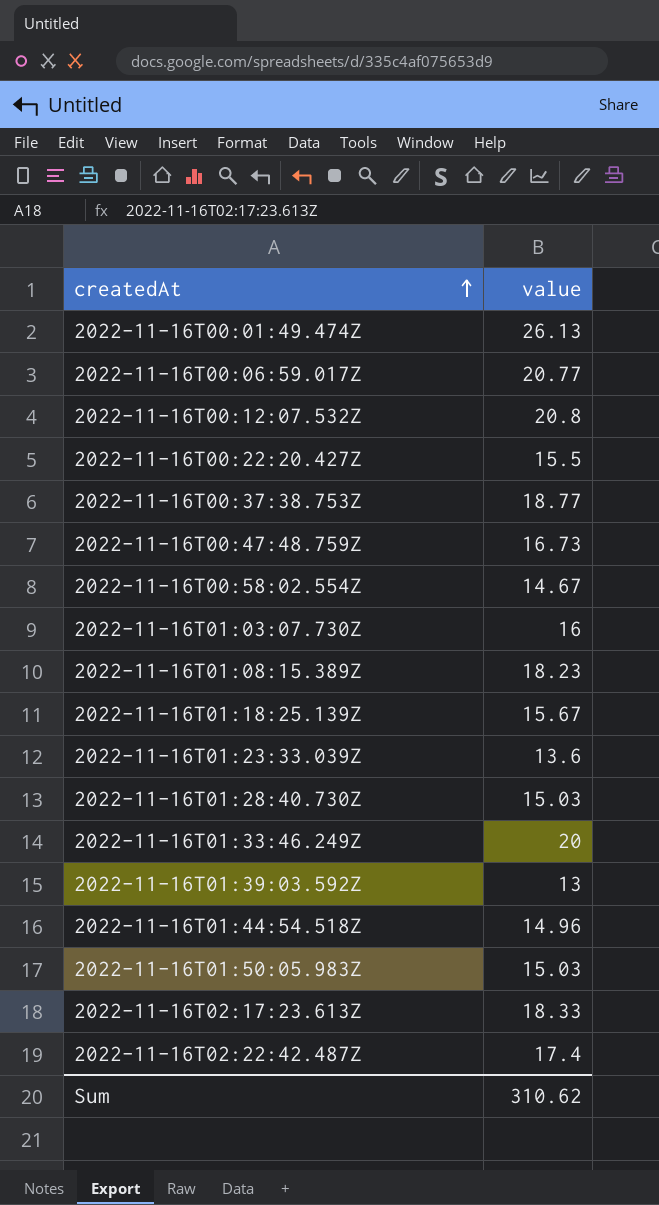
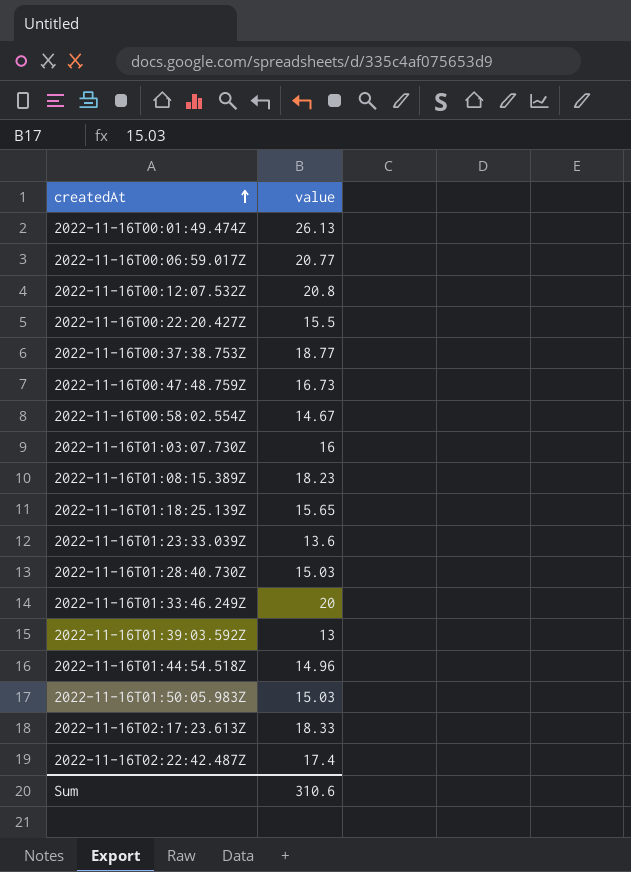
2022-11-16T01:18:25.139Z | value: 15.67 -> 15.65
Sum | value: 310.62 -> 310.6

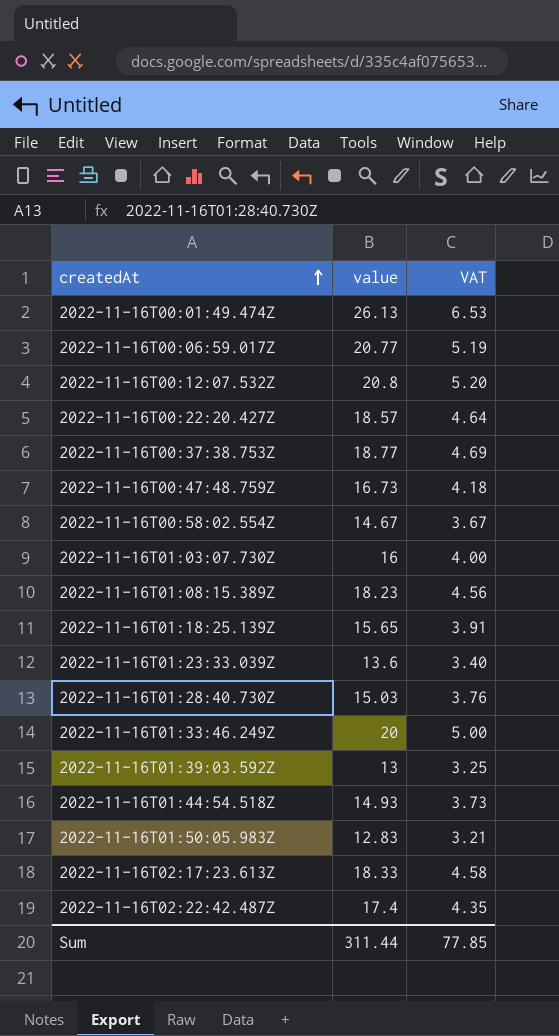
column VAT | formula: none -> [value] * 0.25
2022-11-16T00:22:20.427Z | value: 15.5 -> 18.57
2022-11-16T01:44:54.518Z | value: 14.96 -> 14.93
2022-11-16T01:50:05.983Z | value: 15.03 -> 12.83
Sum | value: 310.6 -> 311.44

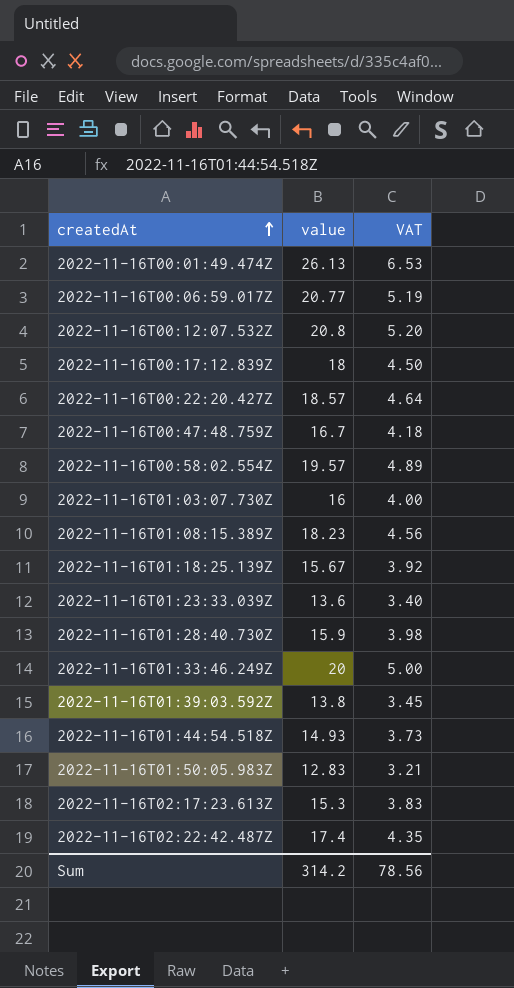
row 2022-11-16T00:37:38.753Z: 18.77 | 4.69 -> none
row 2022-11-16T00:17:12.839Z: none -> 18 | 4.50
2022-11-16T00:47:48.759Z | value: 16.73 -> 16.7
2022-11-16T00:58:02.554Z | value: 14.67 -> 19.57
2022-11-16T00:58:02.554Z | VAT: 3.67 -> 4.89
2022-11-16T01:18:25.139Z | value: 15.65 -> 15.67
2022-11-16T01:18:25.139Z | VAT: 3.91 -> 3.92
2022-11-16T01:28:40.730Z | value: 15.03 -> 15.9
2022-11-16T01:28:40.730Z | VAT: 3.76 -> 3.98
2022-11-16T01:39:03.592Z | value: 13 -> 13.8
2022-11-16T01:39:03.592Z | VAT: 3.25 -> 3.45
2022-11-16T02:17:23.613Z | value: 18.33 -> 15.3
2022-11-16T02:17:23.613Z | VAT: 4.58 -> 3.83
Sum | value: 311.44 -> 314.2
Sum | VAT: 77.85 -> 78.56

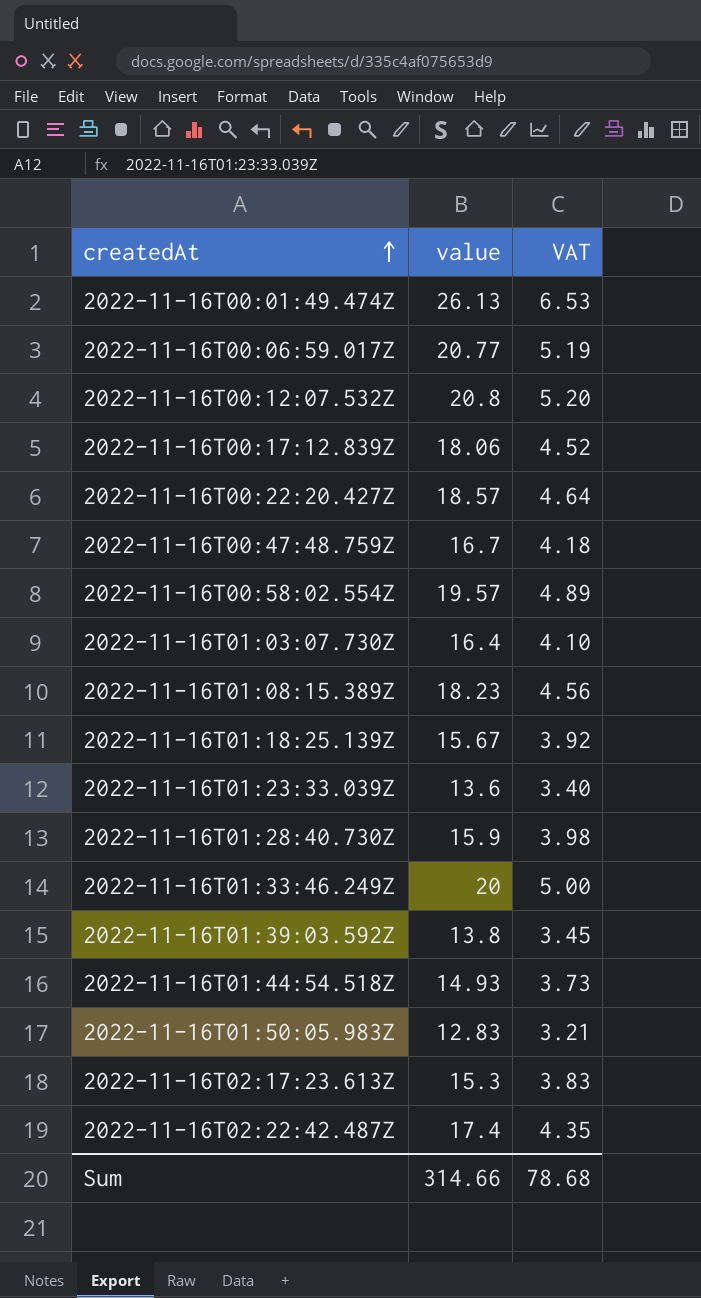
2022-11-16T00:17:12.839Z | value: 18 -> 18.06
2022-11-16T00:17:12.839Z | VAT: 4.50 -> 4.52
2022-11-16T01:03:07.730Z | value: 16 -> 16.4
2022-11-16T01:03:07.730Z | VAT: 4.00 -> 4.10
Sum | value: 314.2 -> 314.66
Sum | VAT: 78.56 -> 78.68

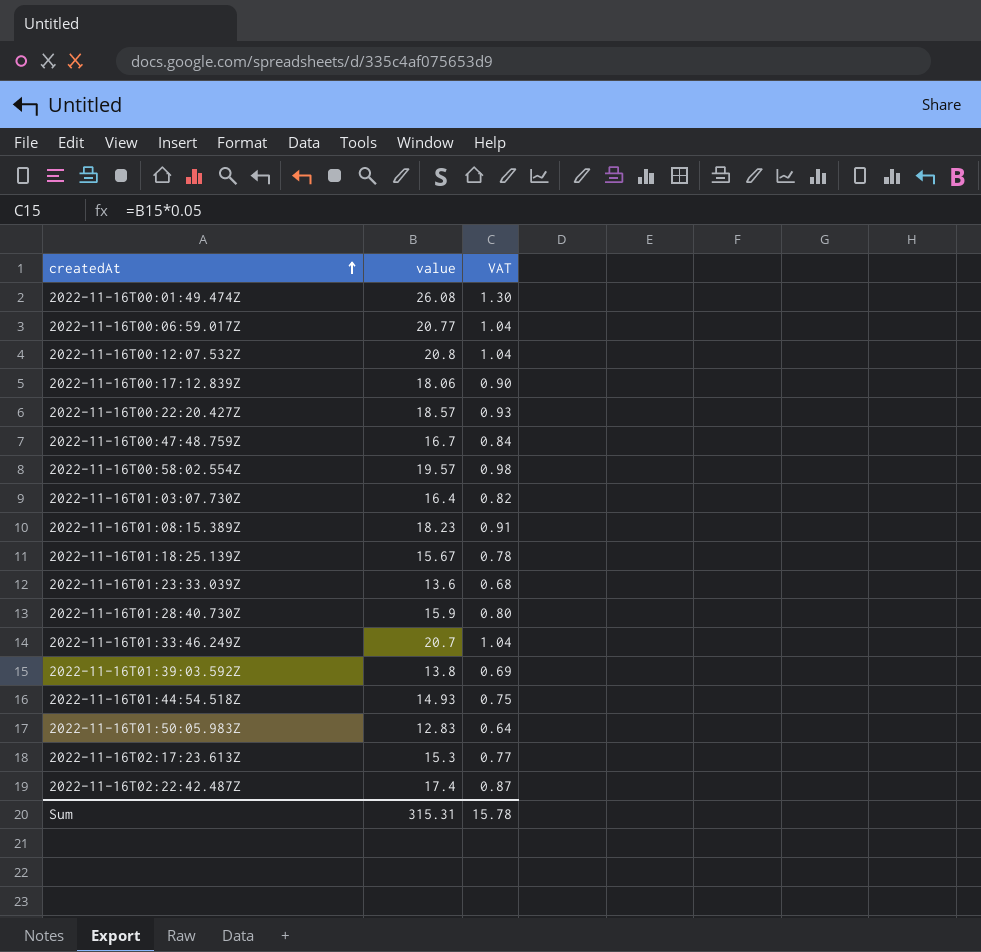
column VAT | formula: [value] * 0.25 -> [value] * 0.05
2022-11-16T00:01:49.474Z | value: 26.13 -> 26.08
2022-11-16T01:33:46.249Z | value: 20 -> 20.7
Sum | value: 314.66 -> 315.31
Sum | VAT: 78.68 -> 15.78

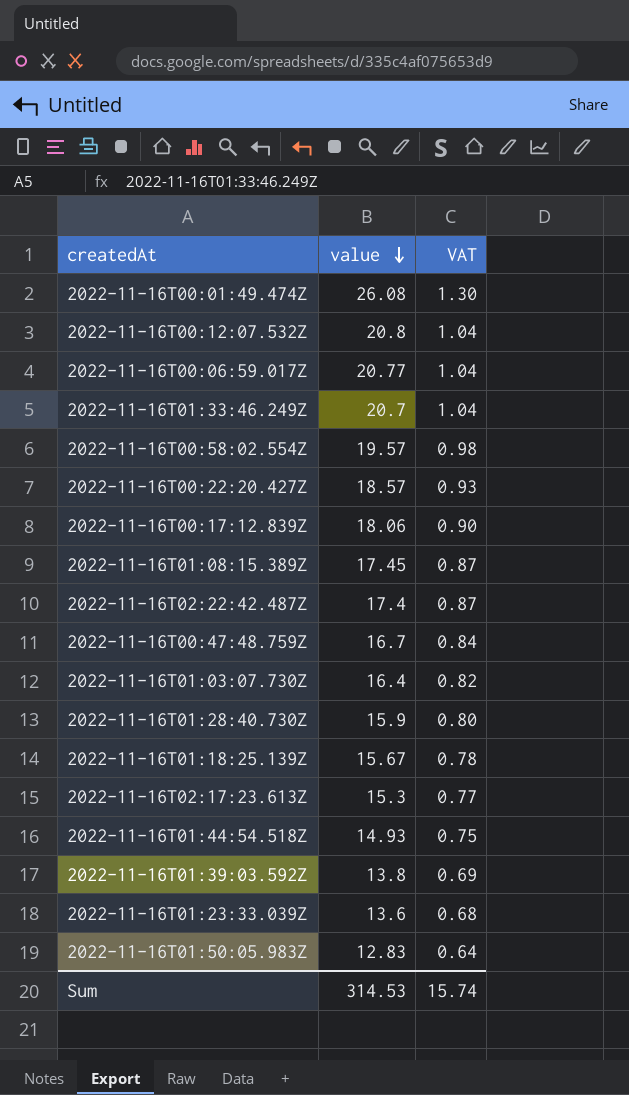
row order: createdAt ascending -> value descending
2022-11-16T01:08:15.389Z | value: 18.23 -> 17.45
2022-11-16T01:08:15.389Z | VAT: 0.91 -> 0.87
Sum | value: 315.31 -> 314.53
Sum | VAT: 15.78 -> 15.74

